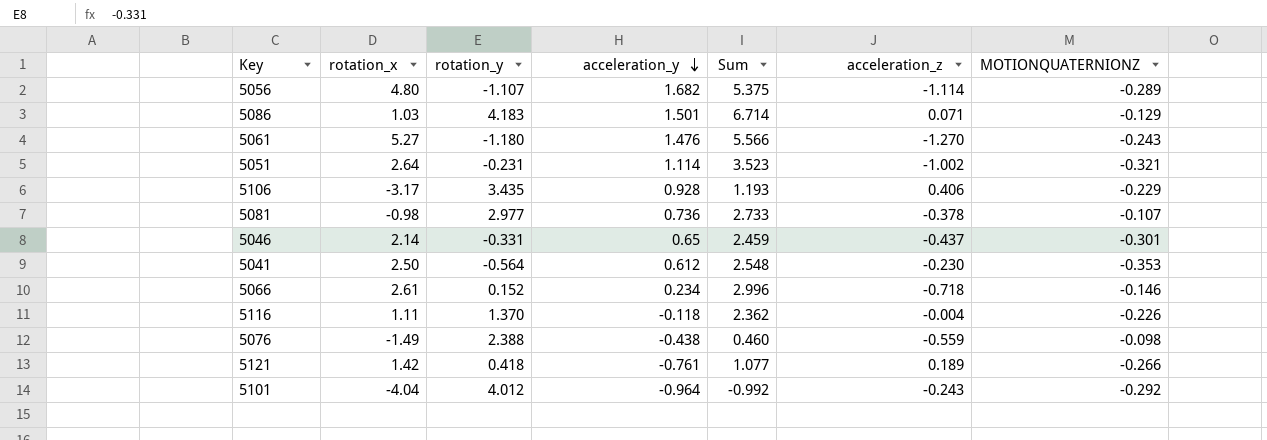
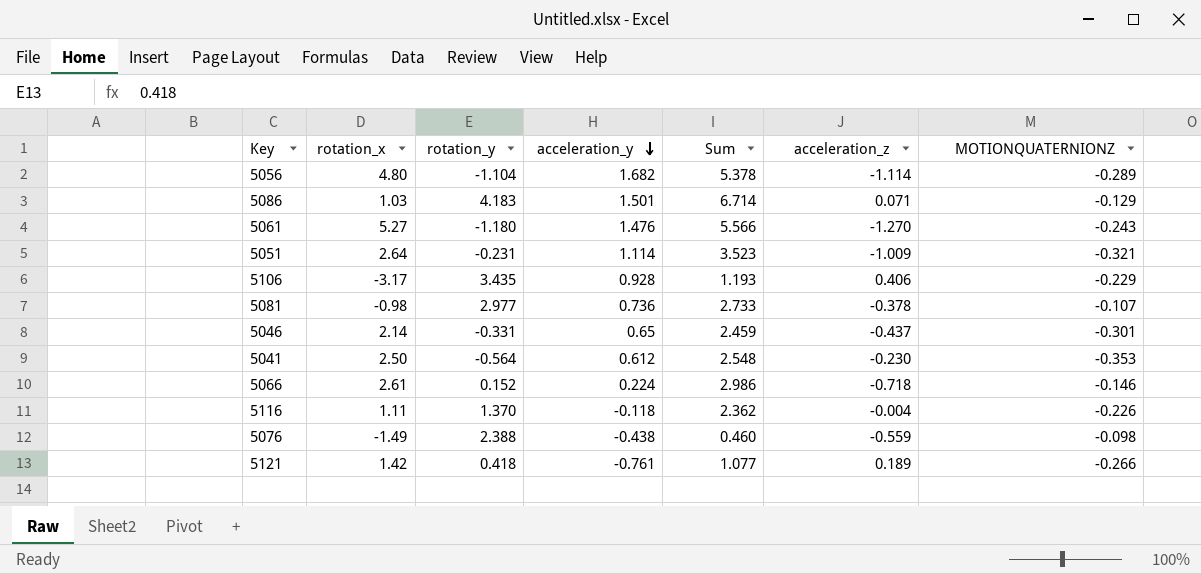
row 5101: -4.04 | 4.012 | -0.964 | -0.992 | -0.243 | -0.292 -> none
5056 | rotation_y: -1.107 -> -1.104
5056 | Sum: 5.375 -> 5.378
5051 | acceleration_z: -1.002 -> -1.009
5066 | acceleration_y: 0.234 -> 0.224
5066 | Sum: 2.996 -> 2.986

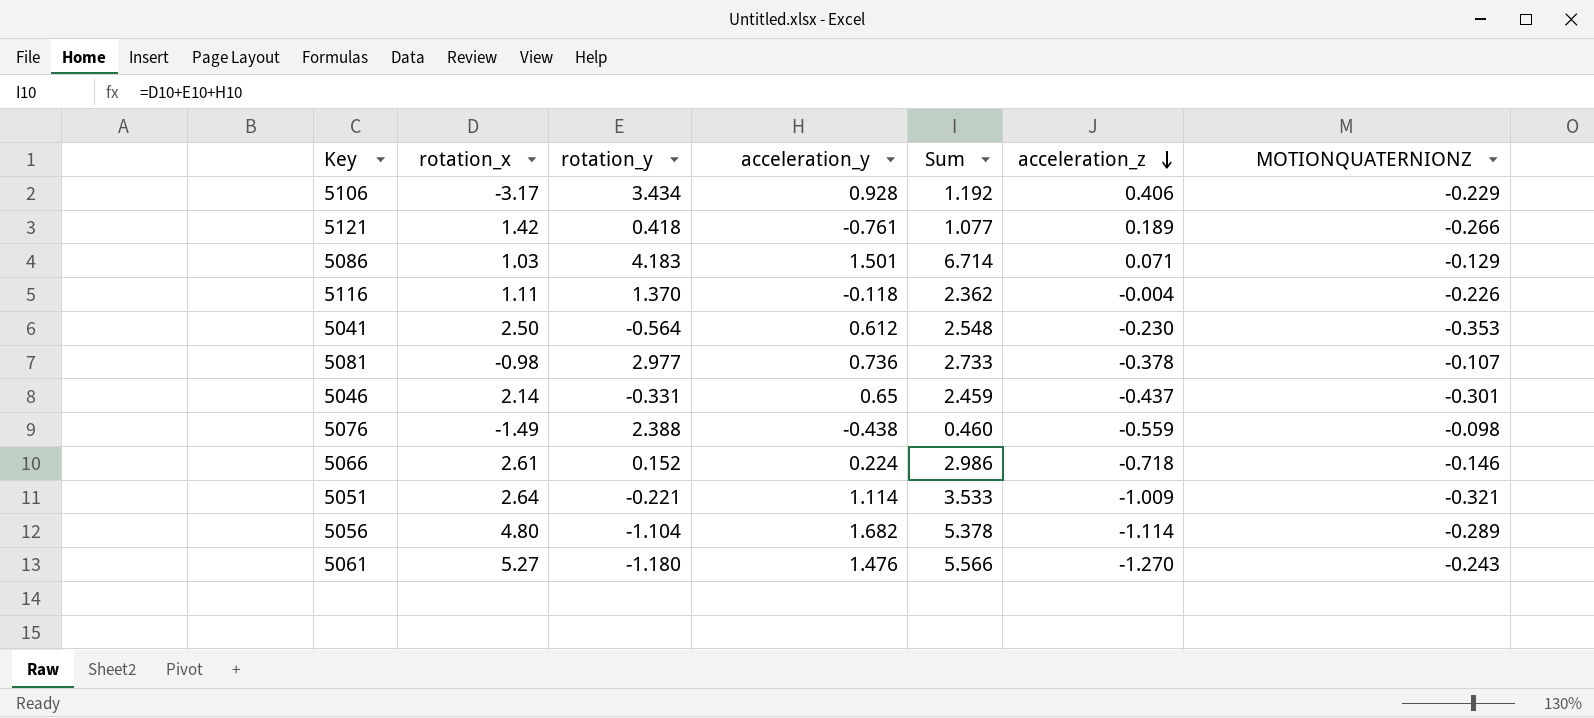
row order: acceleration_y descending -> acceleration_z descending
5106 | rotation_y: 3.435 -> 3.434
5106 | Sum: 1.193 -> 1.192
5051 | rotation_y: -0.231 -> -0.221
5051 | Sum: 3.523 -> 3.533

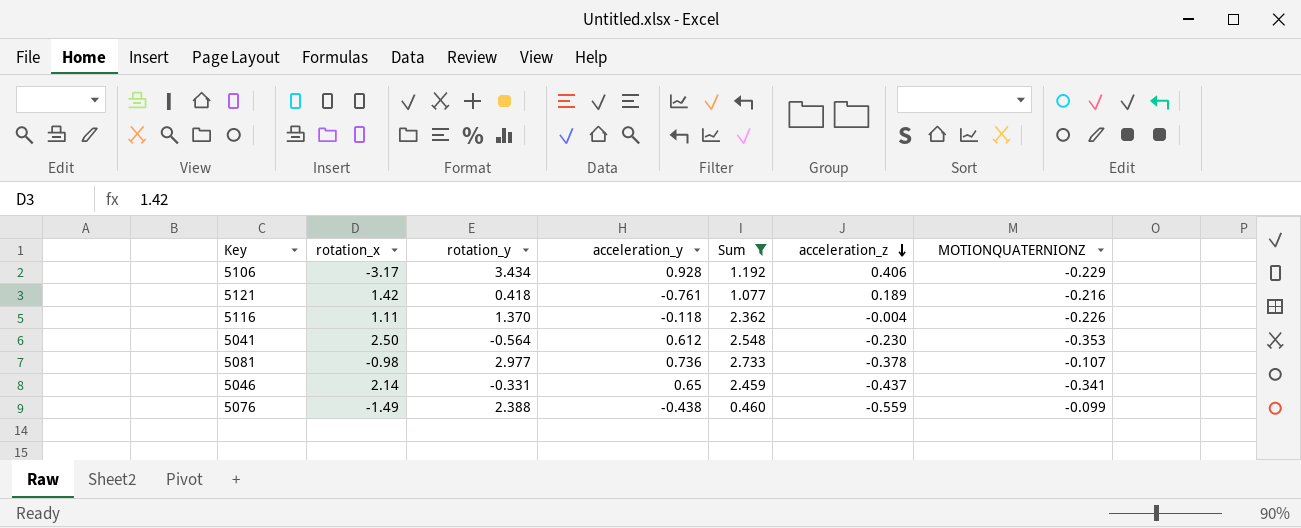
filter: none -> Sum <= 2.733
5121 | MOTIONQUATERNIONZ: -0.266 -> -0.216
5046 | MOTIONQUATERNIONZ: -0.301 -> -0.341
5076 | MOTIONQUATERNIONZ: -0.098 -> -0.099

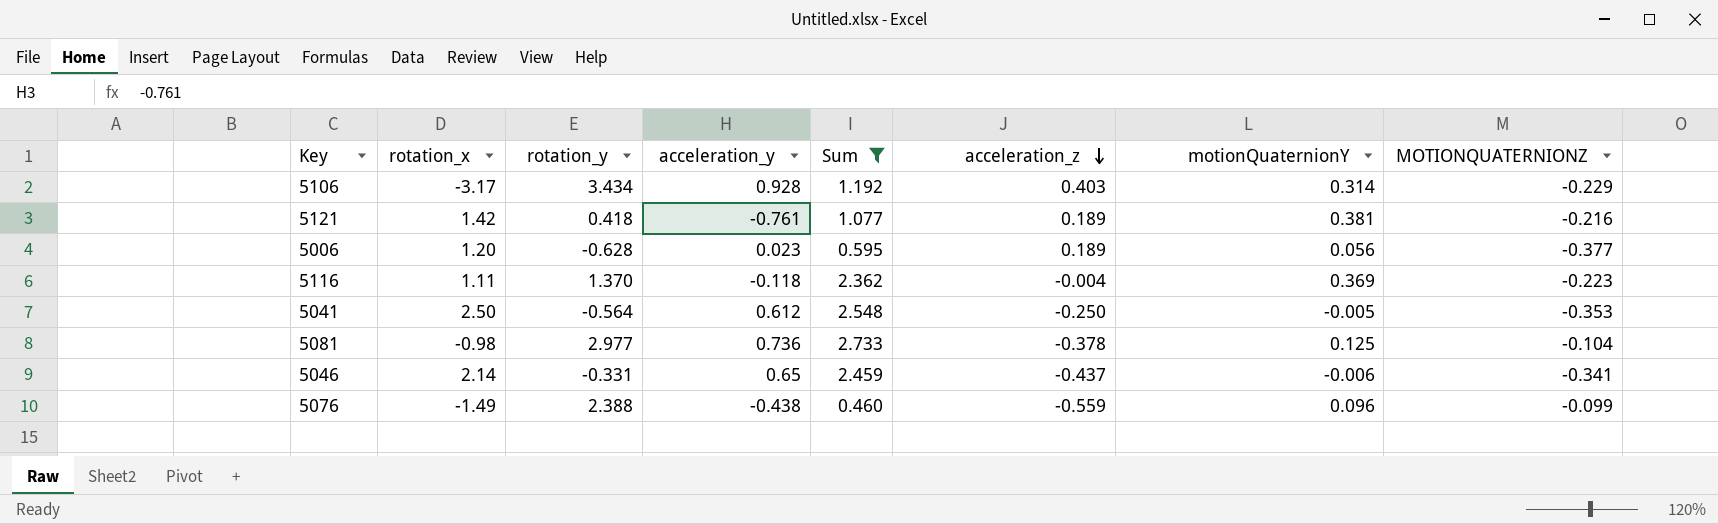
column motionQuaternionY | position: none -> 7
5106 | acceleration_z: 0.406 -> 0.403
row 5006: none -> 1.20 | -0.628 | 0.023 | 0.595 | 0.189 | 0.056 | -0.377
5116 | MOTIONQUATERNIONZ: -0.226 -> -0.223
5041 | acceleration_z: -0.230 -> -0.250
5081 | MOTIONQUATERNIONZ: -0.107 -> -0.104

